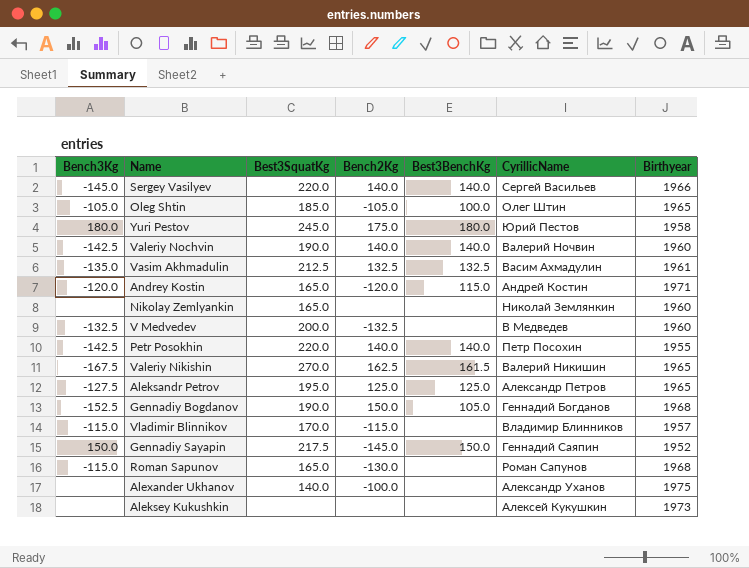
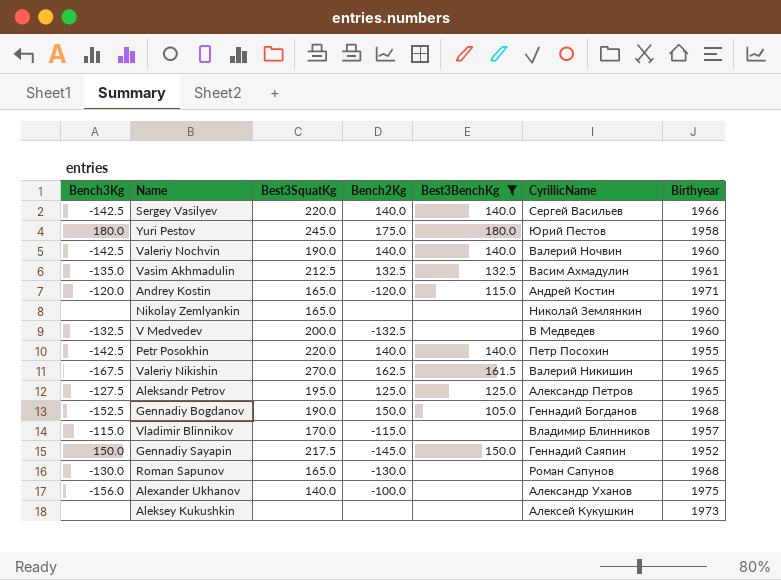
filter: none -> Best3BenchKg != 100.0
Sergey Vasilyev | Bench3Kg: -145.0 -> -142.5
Roman Sapunov | Bench3Kg: -115.0 -> -130.0
Alexander Ukhanov | Bench3Kg: none -> -156.0

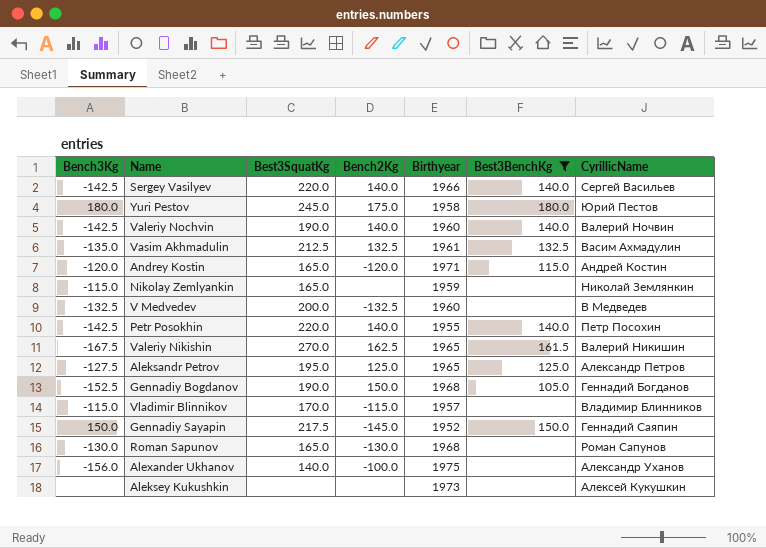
column Birthyear | position: 7 -> 5
Nikolay Zemlyankin | Bench3Kg: none -> -115.0
Nikolay Zemlyankin | Birthyear: 1960 -> 1959

